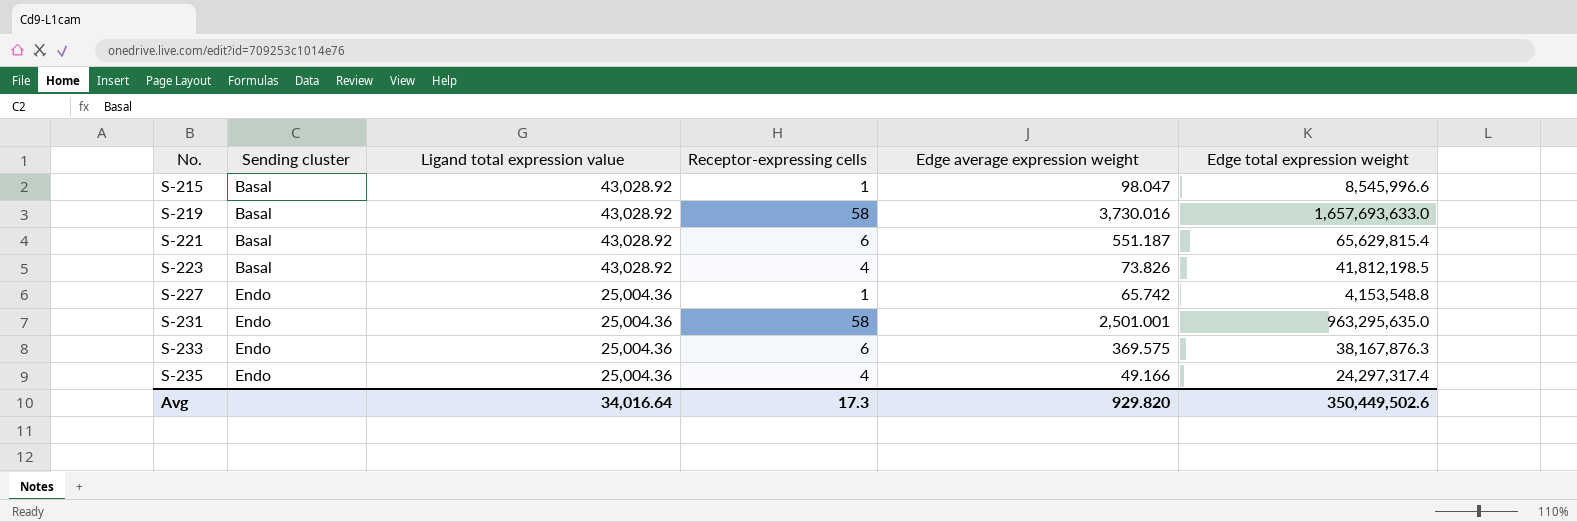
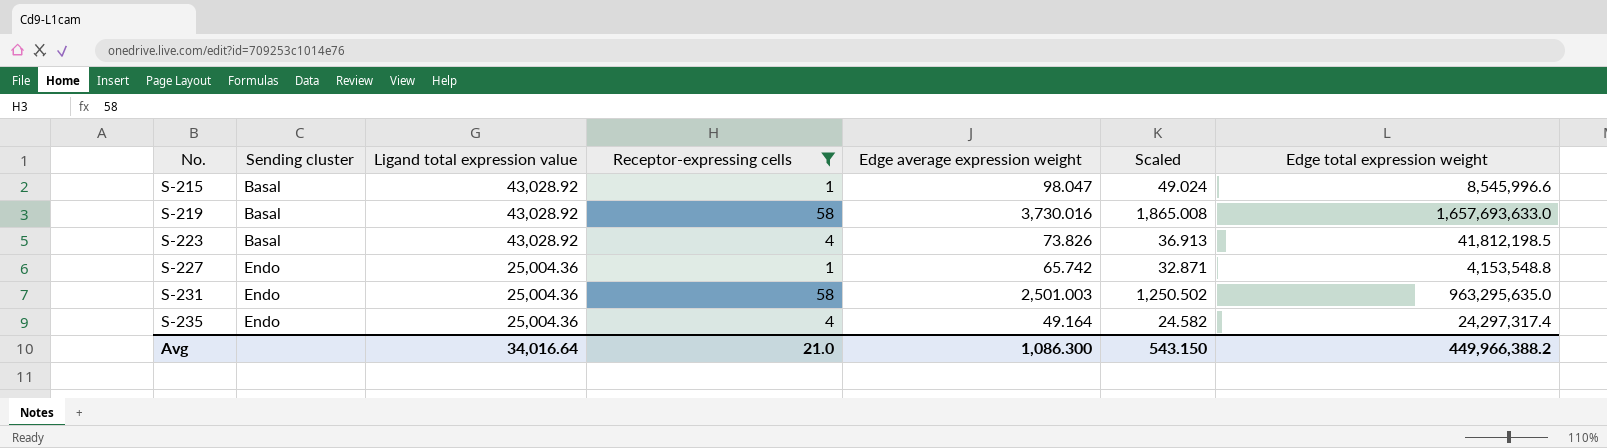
filter: none -> Receptor-expressing cells != 6
column Scaled | formula: none -> [Edge average expression weight] * 0.5
S-231 | Edge average expression weight: 2,501.001 -> 2,501.003
S-235 | Edge average expression weight: 49.166 -> 49.164
Avg | Receptor-expressing cells: 17.3 -> 21.0
Avg | Edge average expression weight: 929.820 -> 1,086.300
Avg | Edge total expression weight: 350,449,502.6 -> 449,966,388.2

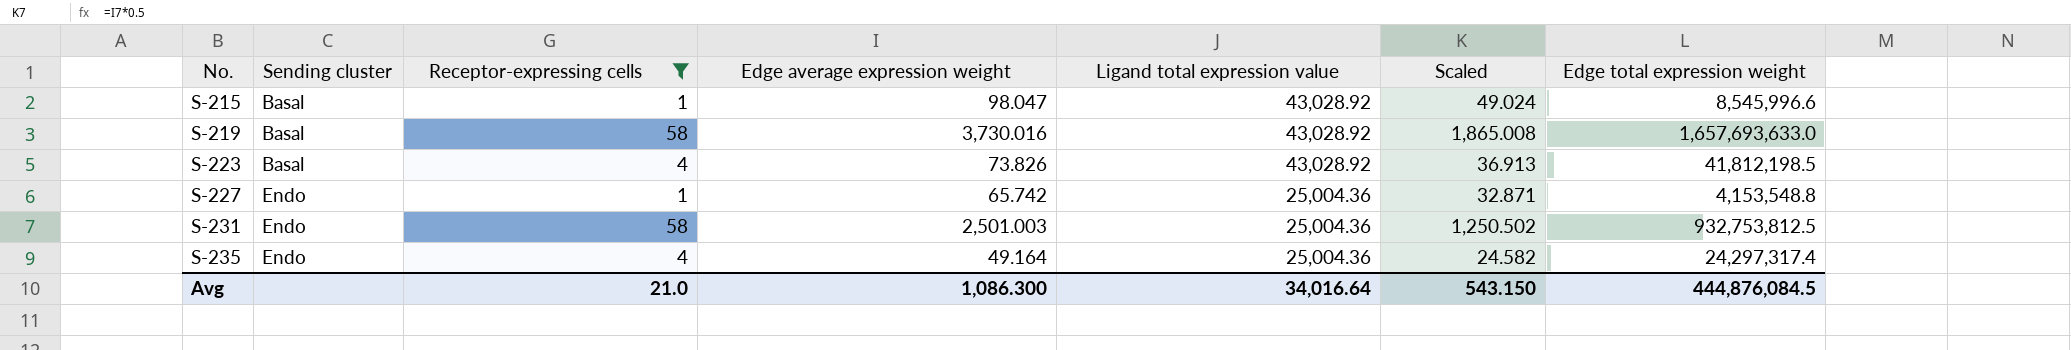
column Ligand total expression value | position: 3 -> 5
S-231 | Edge total expression weight: 963,295,635.0 -> 932,753,812.5
Avg | Edge total expression weight: 449,966,388.2 -> 444,876,084.5

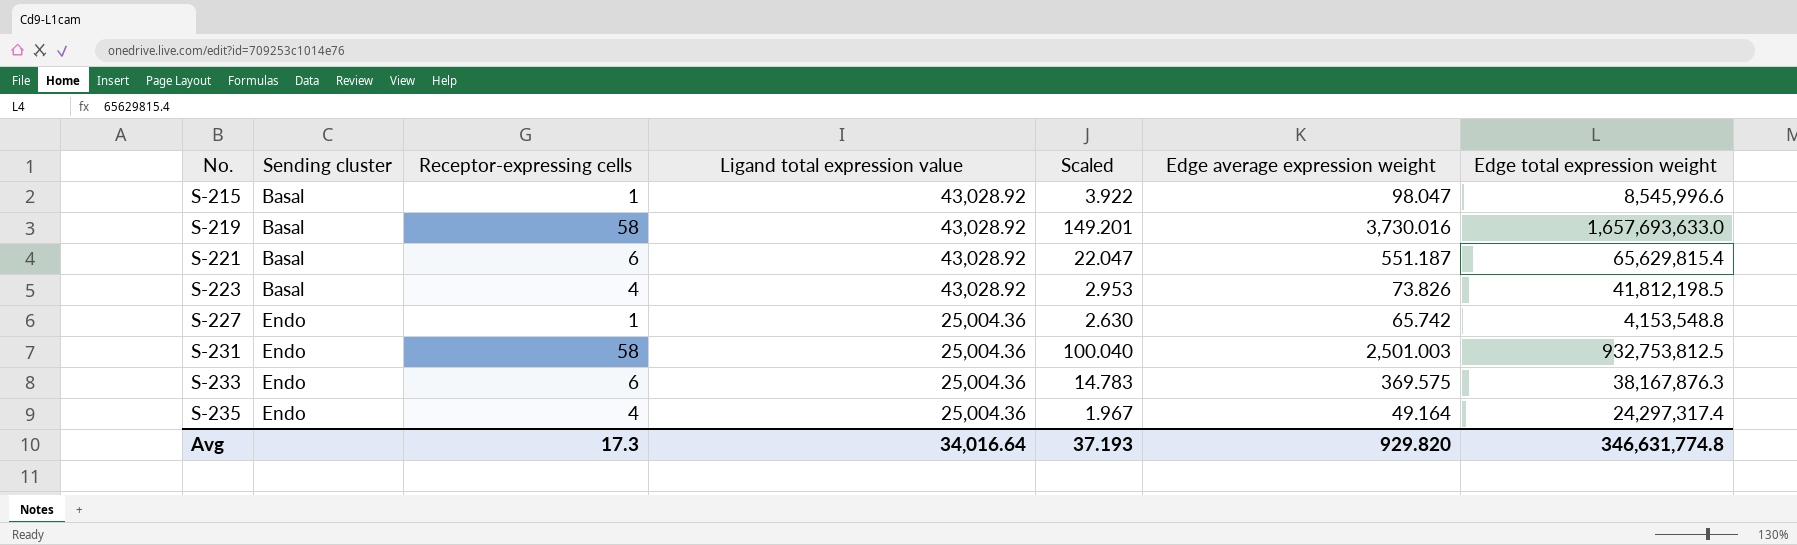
filter: Receptor-expressing cells != 6 -> none
column Scaled | formula: [Edge average expression weight] * 0.5 -> [Edge average expression weight] * 0.04
column Edge average expression weight | position: 4 -> 6
Avg | Receptor-expressing cells: 21.0 -> 17.3
Avg | Scaled: 543.150 -> 37.193
Avg | Edge average expression weight: 1,086.300 -> 929.820
Avg | Edge total expression weight: 444,876,084.5 -> 346,631,774.8

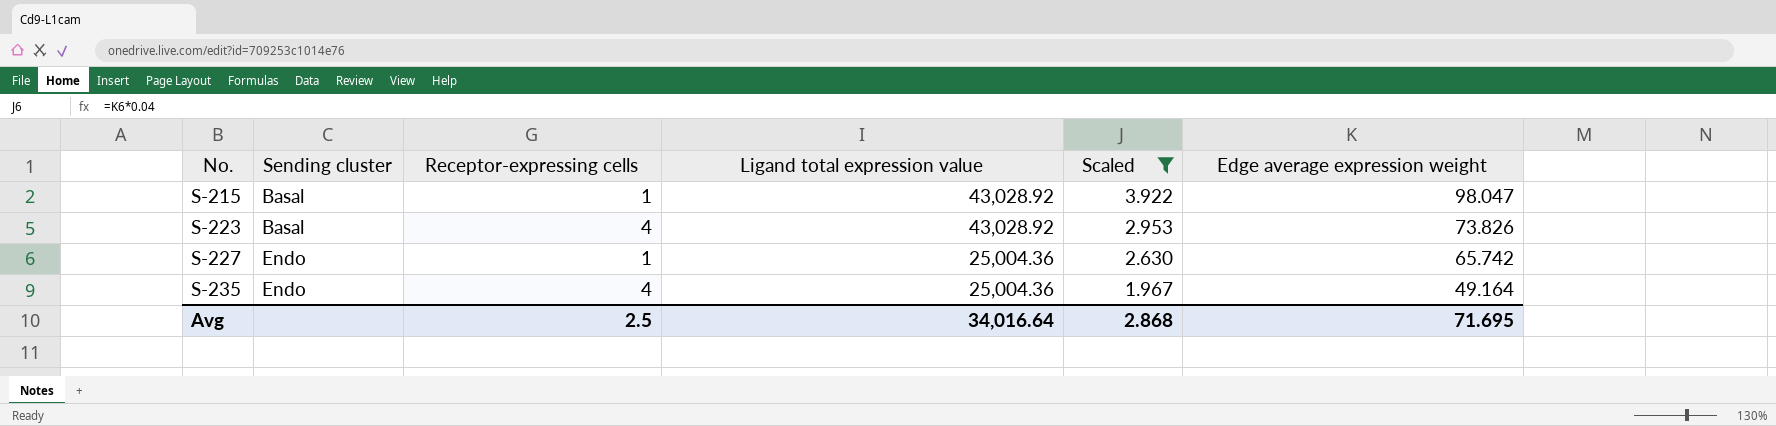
filter: none -> Scaled <= 3.922
column Edge total expression weight | position: 7 -> none
Avg | Receptor-expressing cells: 17.3 -> 2.5
Avg | Scaled: 37.193 -> 2.868
Avg | Edge average expression weight: 929.820 -> 71.695

